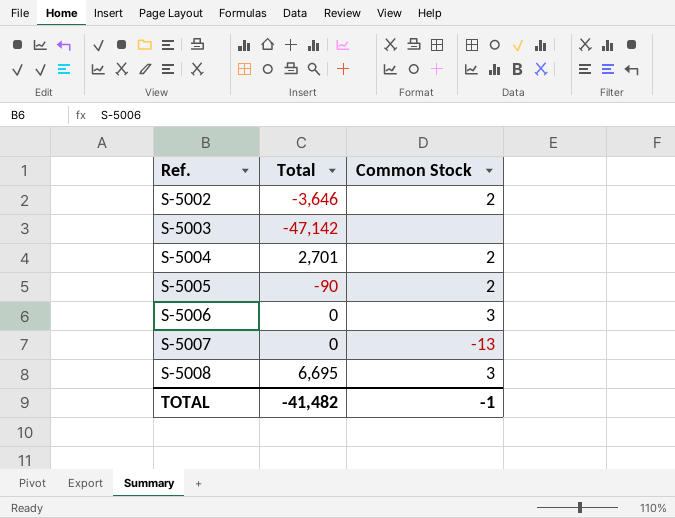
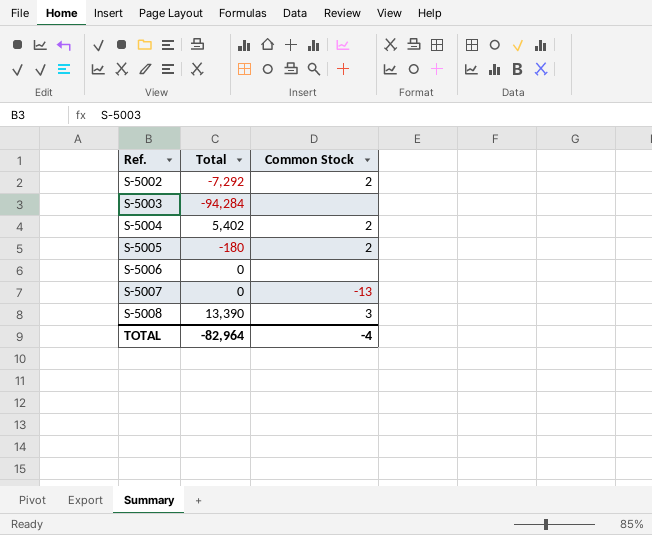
S-5002 | Total: -3,646 -> -7,292
S-5003 | Total: -47,142 -> -94,284
S-5004 | Total: 2,701 -> 5,402
S-5005 | Total: -90 -> -180
S-5006 | Common Stock: 3 -> none
S-5008 | Total: 6,695 -> 13,390
TOTAL | Total: -41,482 -> -82,964
TOTAL | Common Stock: -1 -> -4

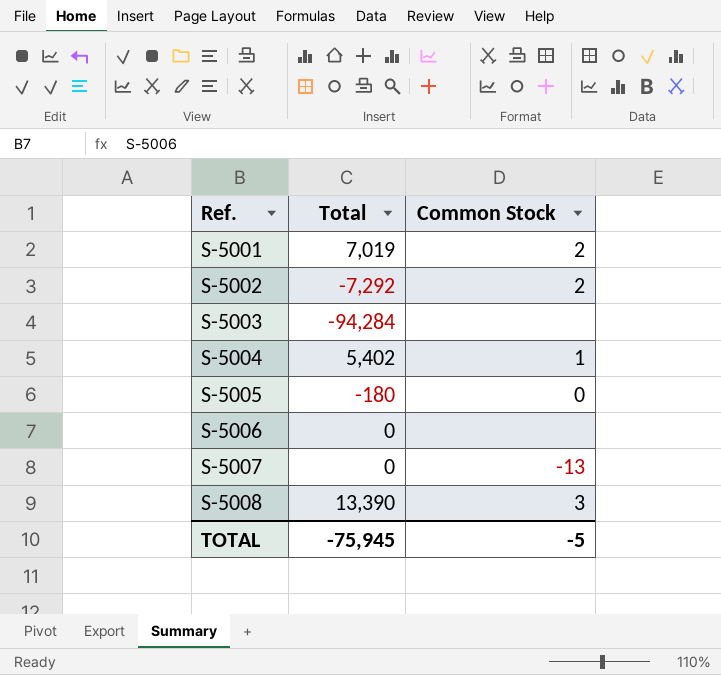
row S-5001: none -> 7,019 | 2
S-5004 | Common Stock: 2 -> 1
S-5005 | Common Stock: 2 -> 0
TOTAL | Total: -82,964 -> -75,945
TOTAL | Common Stock: -4 -> -5

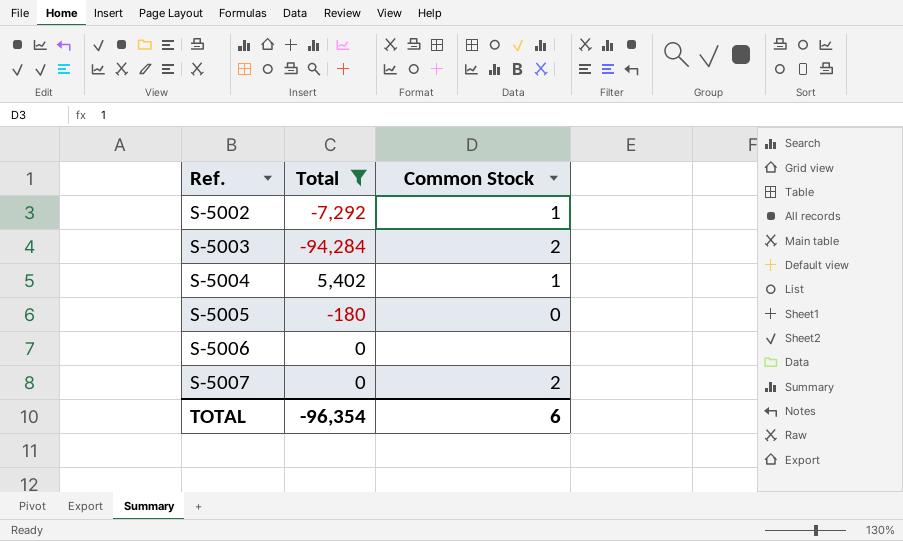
filter: none -> Total <= 5,402
S-5002 | Common Stock: 2 -> 1
S-5003 | Common Stock: none -> 2
S-5007 | Common Stock: -13 -> 2
TOTAL | Total: -75,945 -> -96,354
TOTAL | Common Stock: -5 -> 6

